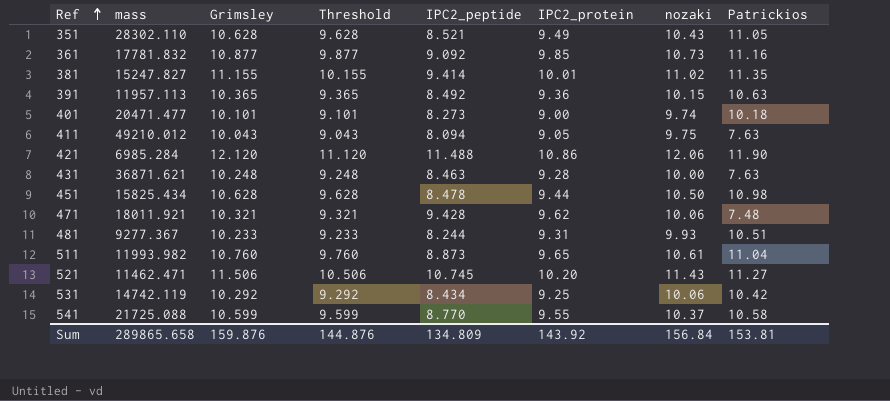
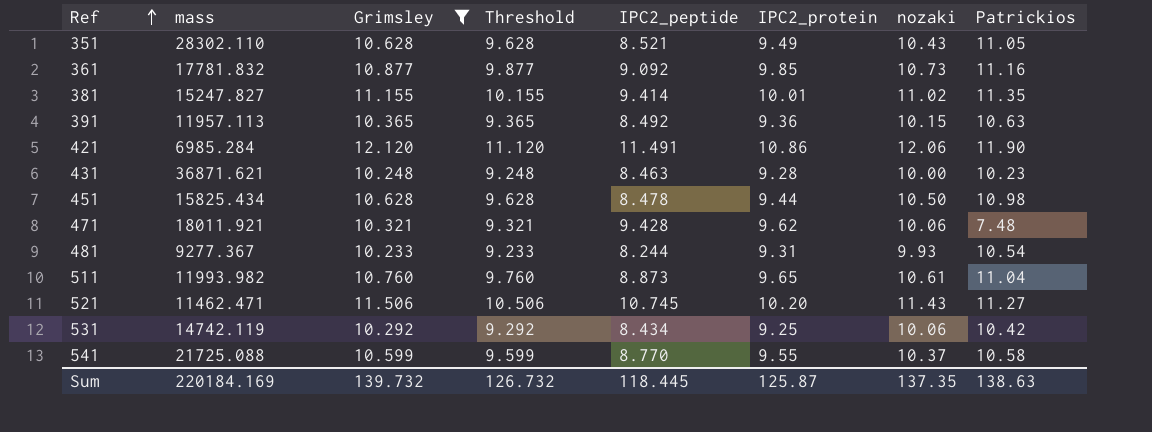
filter: none -> Grimsley >= 10.233
421 | IPC2_peptide: 11.488 -> 11.491
431 | Patrickios: 7.63 -> 10.23
481 | Patrickios: 10.51 -> 10.54
Sum | mass: 289865.658 -> 220184.169
Sum | Grimsley: 159.876 -> 139.732
Sum | Threshold: 144.876 -> 126.732
Sum | IPC2_peptide: 134.809 -> 118.445
Sum | IPC2_protein: 143.92 -> 125.87
Sum | nozaki: 156.84 -> 137.35
Sum | Patrickios: 153.81 -> 138.63

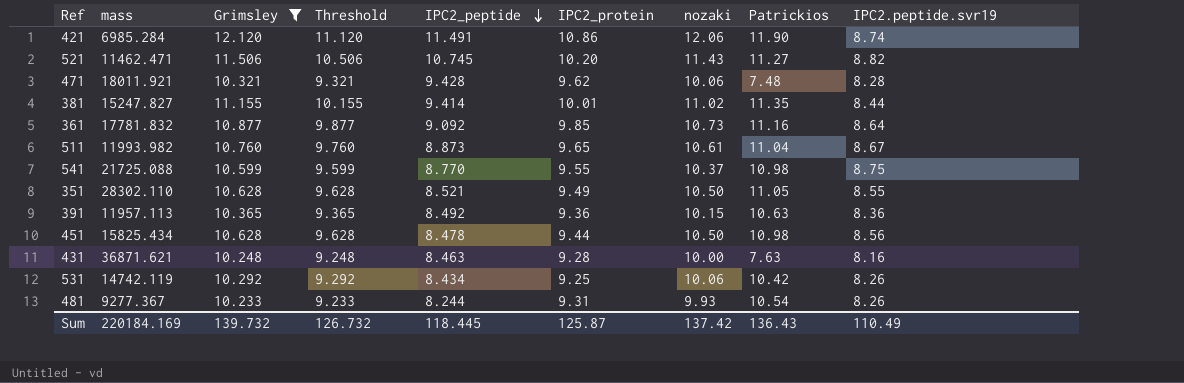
row order: Ref ascending -> IPC2_peptide descending
column IPC2.peptide.svr19 | position: none -> 9
541 | Patrickios: 10.58 -> 10.98
351 | nozaki: 10.43 -> 10.50
431 | Patrickios: 10.23 -> 7.63
Sum | nozaki: 137.35 -> 137.42
Sum | Patrickios: 138.63 -> 136.43

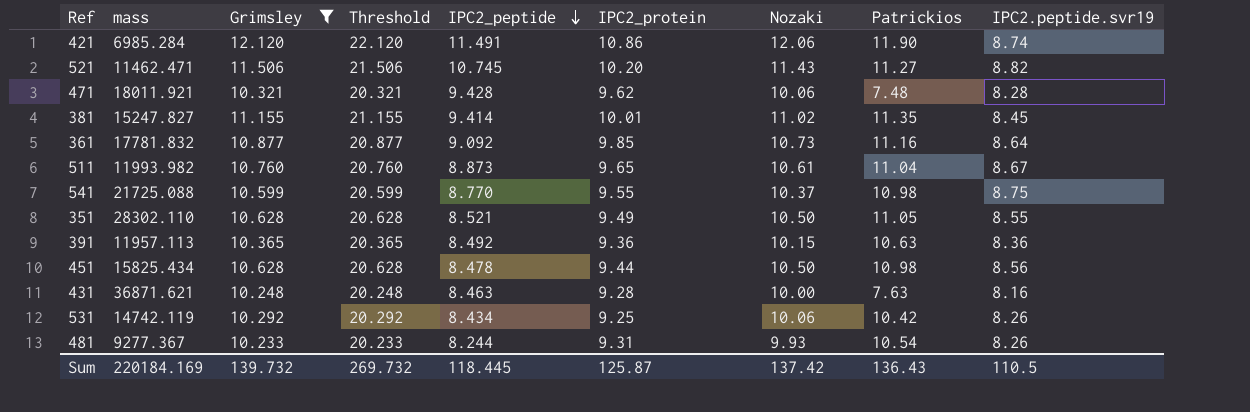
column Threshold | formula: [Grimsley] - 1 -> [Grimsley] + 10
column name: nozaki -> Nozaki
381 | IPC2.peptide.svr19: 8.44 -> 8.45
Sum | Threshold: 126.732 -> 269.732
Sum | IPC2.peptide.svr19: 110.49 -> 110.5

